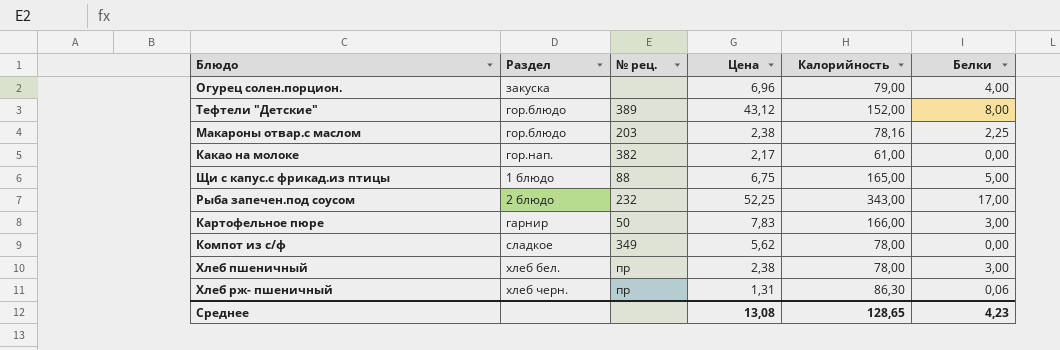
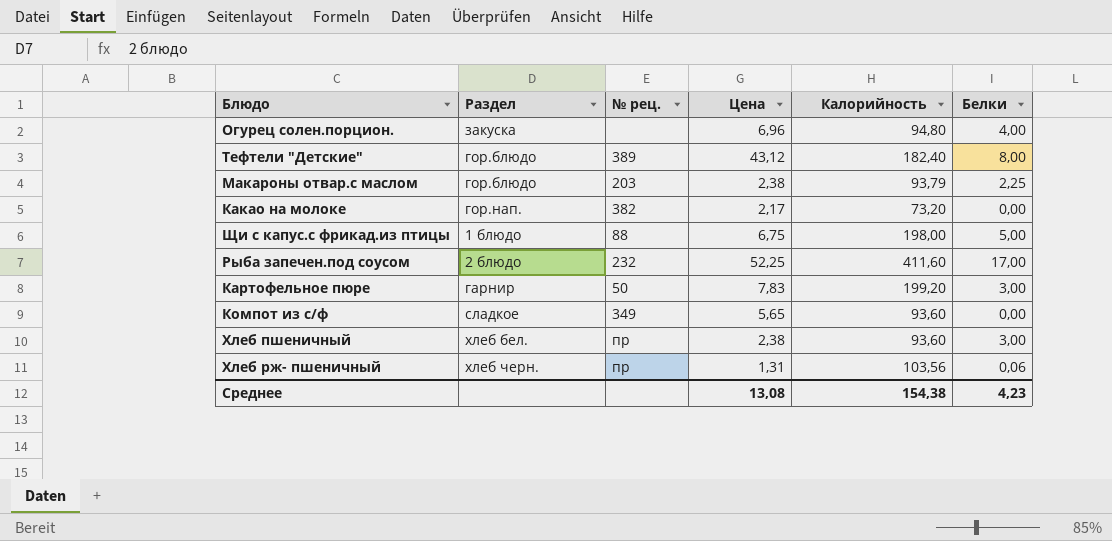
Огурец солен.порцион. | Калорийность: 79,00 -> 94,80
Тефтели "Детские" | Калорийность: 152,00 -> 182,40
Макароны отвар.с маслом | Калорийность: 78,16 -> 93,79
Какао на молоке | Калорийность: 61,00 -> 73,20
Щи с капус.с фрикад.из птицы | Калорийность: 165,00 -> 198,00
Рыба запечен.под соусом | Калорийность: 343,00 -> 411,60
Картофельное пюре | Калорийность: 166,00 -> 199,20
Компот из с/ф | Цена: 5,62 -> 5,65
Компот из с/ф | Калорийность: 78,00 -> 93,60
Хлеб пшеничный | Калорийность: 78,00 -> 93,60
Хлеб рж- пшеничный | Калорийность: 86,30 -> 103,56
Среднее | Калорийность: 128,65 -> 154,38

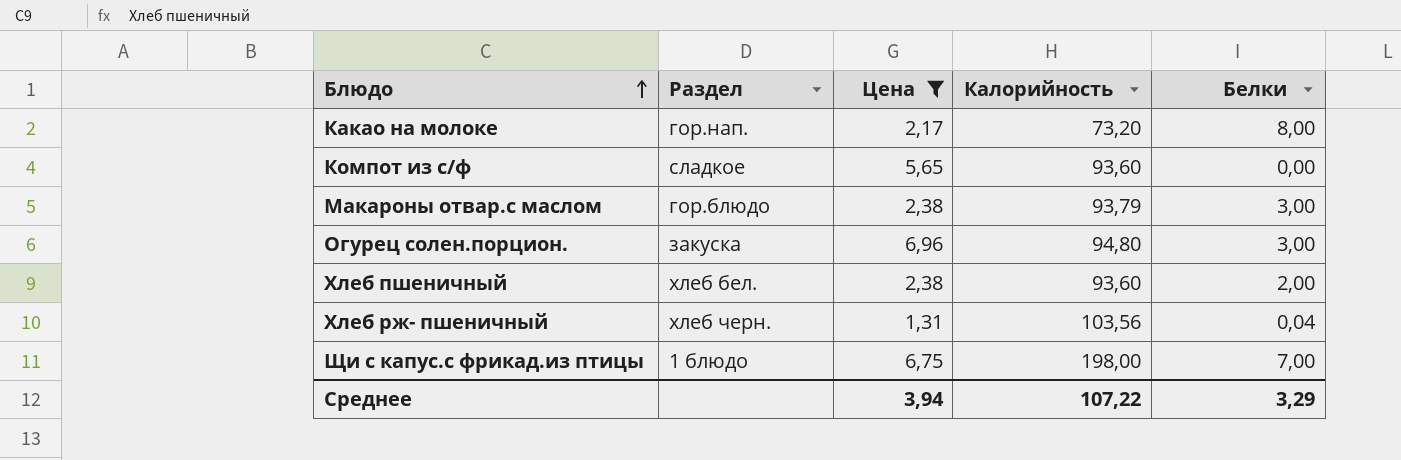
filter: none -> Цена <= 6,96
row order: none -> Блюдо ascending
column № рец. | position: 3 -> none
Какао на молоке | Белки: 0,00 -> 8,00
Макароны отвар.с маслом | Белки: 2,25 -> 3,00
Огурец солен.порцион. | Белки: 4,00 -> 3,00
Хлеб пшеничный | Белки: 3,00 -> 2,00
Хлеб рж- пшеничный | Белки: 0,06 -> 0,04
Щи с капус.с фрикад.из птицы | Белки: 5,00 -> 7,00
Среднее | Цена: 13,08 -> 3,94
Среднее | Калорийность: 154,38 -> 107,22
Среднее | Белки: 4,23 -> 3,29

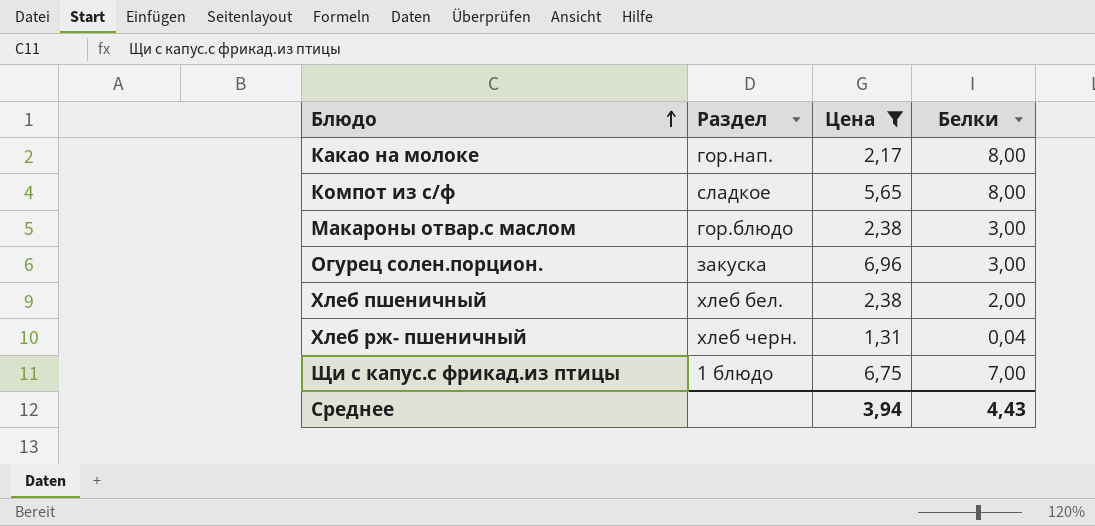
column Калорийность | position: 4 -> none
Компот из с/ф | Белки: 0,00 -> 8,00
Среднее | Белки: 3,29 -> 4,43

